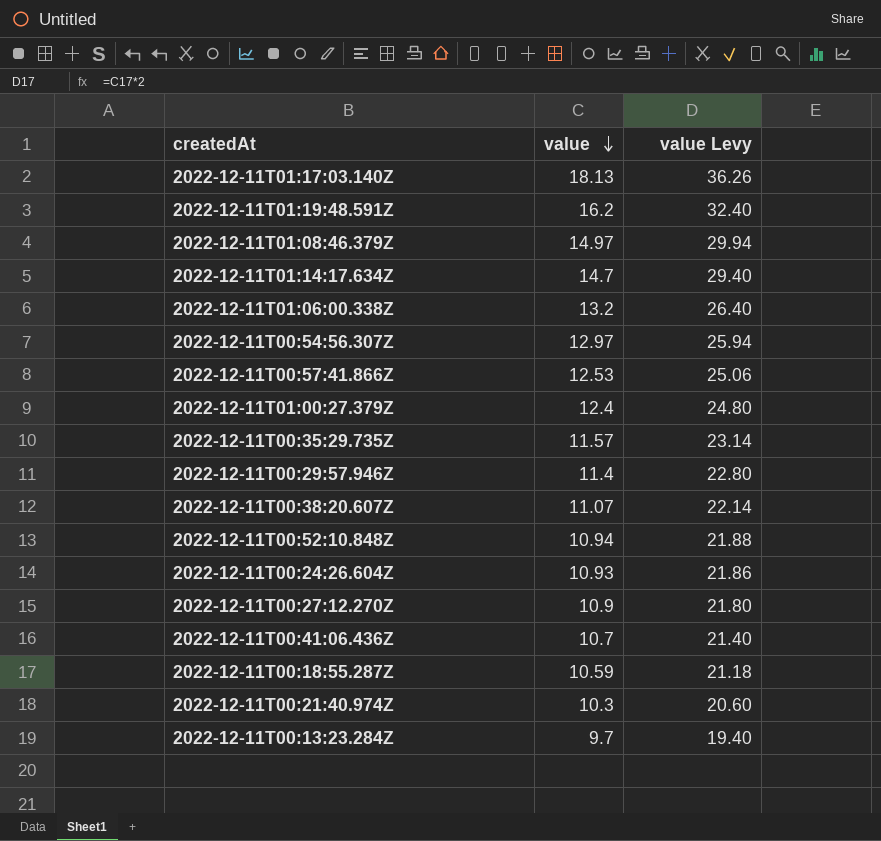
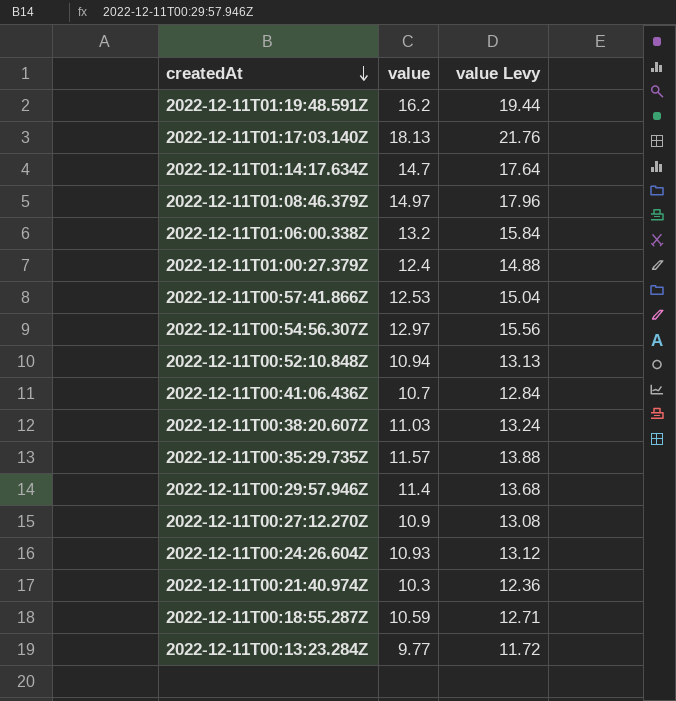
row order: value descending -> createdAt descending
column value Levy | formula: [value] * 2 -> [value] * 1.2
2022-12-11T00:38:20.607Z | value: 11.07 -> 11.03
2022-12-11T00:13:23.284Z | value: 9.7 -> 9.77

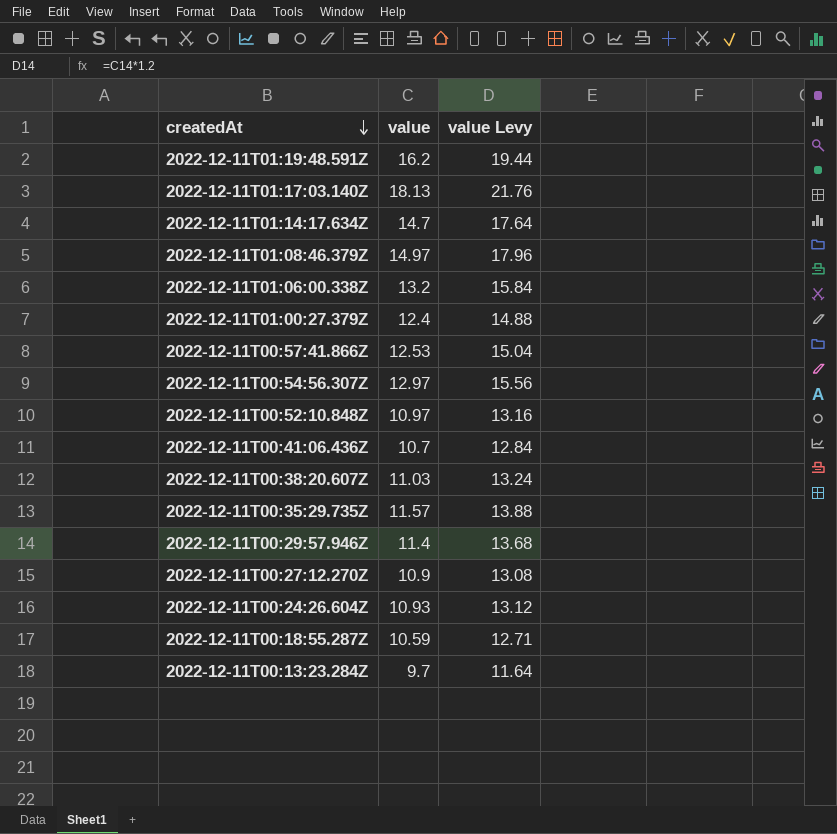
row 2022-12-11T00:21:40.974Z: 10.3 | 12.36 -> none
2022-12-11T00:52:10.848Z | value: 10.94 -> 10.97
2022-12-11T00:52:10.848Z | value Levy: 13.13 -> 13.16
2022-12-11T00:13:23.284Z | value: 9.77 -> 9.7
2022-12-11T00:13:23.284Z | value Levy: 11.72 -> 11.64

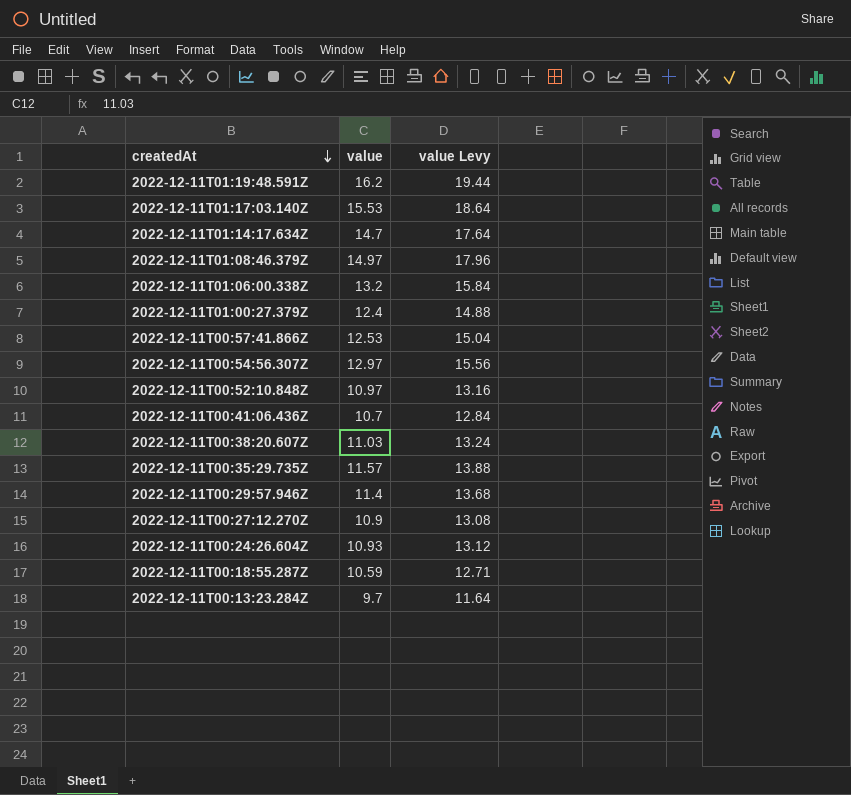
2022-12-11T01:17:03.140Z | value: 18.13 -> 15.53
2022-12-11T01:17:03.140Z | value Levy: 21.76 -> 18.64

